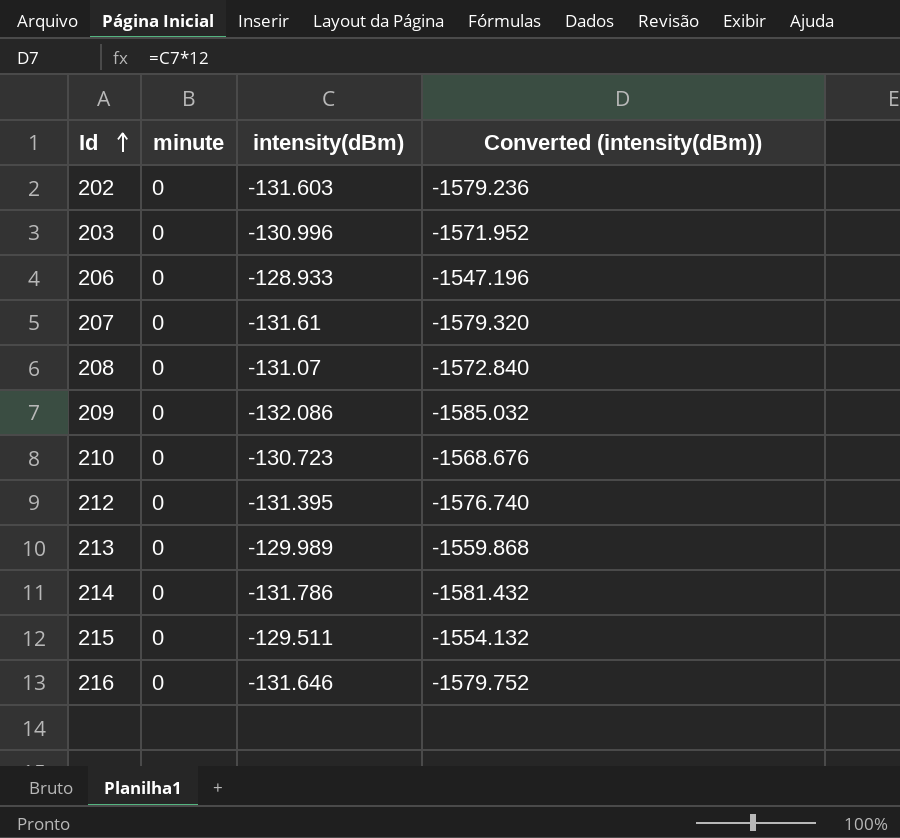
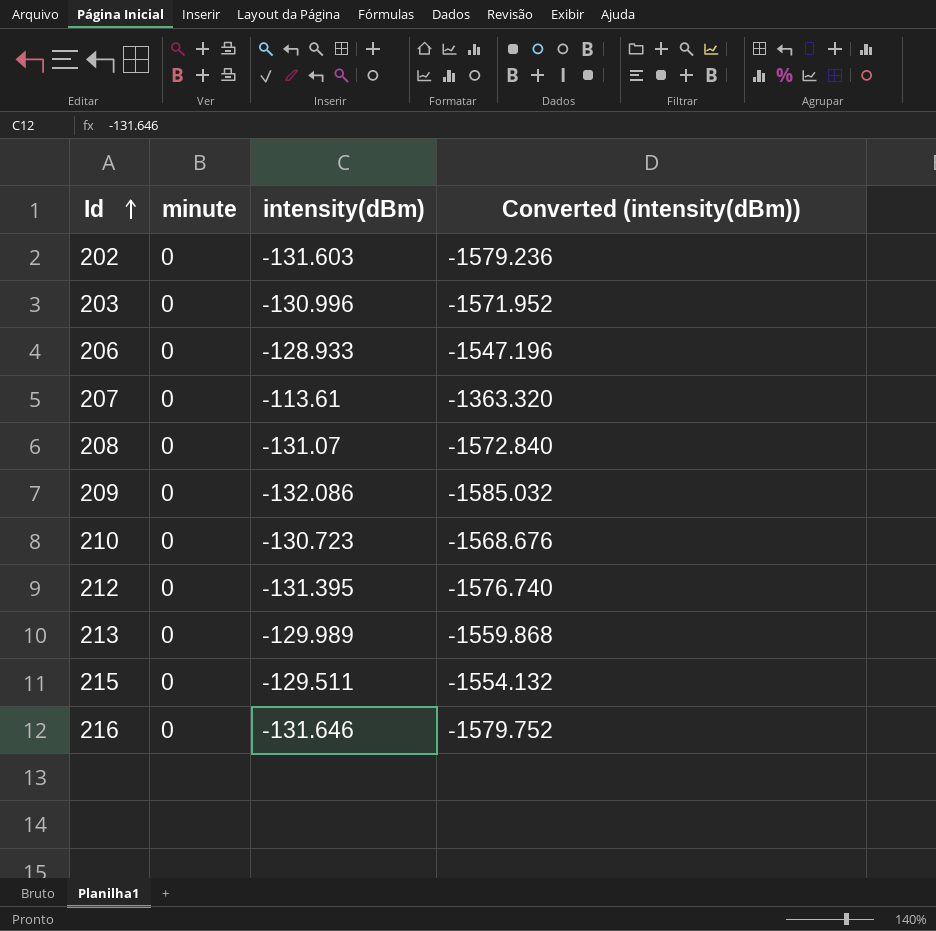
row 214: 0 | -131.786 | -1581.432 -> none
207 | intensity(dBm): -131.61 -> -113.61
207 | Converted (intensity(dBm)): -1579.320 -> -1363.320

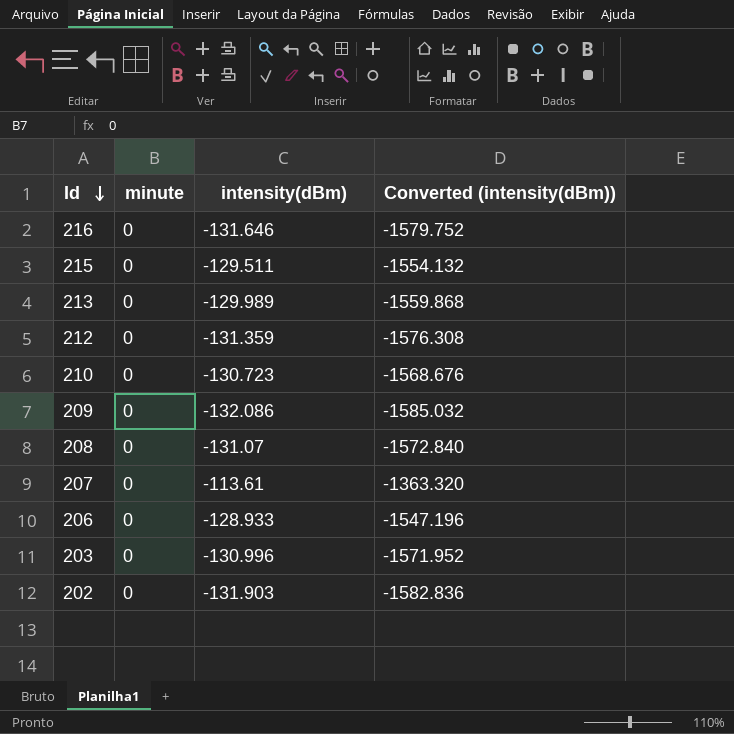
row order: Id ascending -> Id descending
212 | intensity(dBm): -131.395 -> -131.359
212 | Converted (intensity(dBm)): -1576.740 -> -1576.308
202 | intensity(dBm): -131.603 -> -131.903
202 | Converted (intensity(dBm)): -1579.236 -> -1582.836

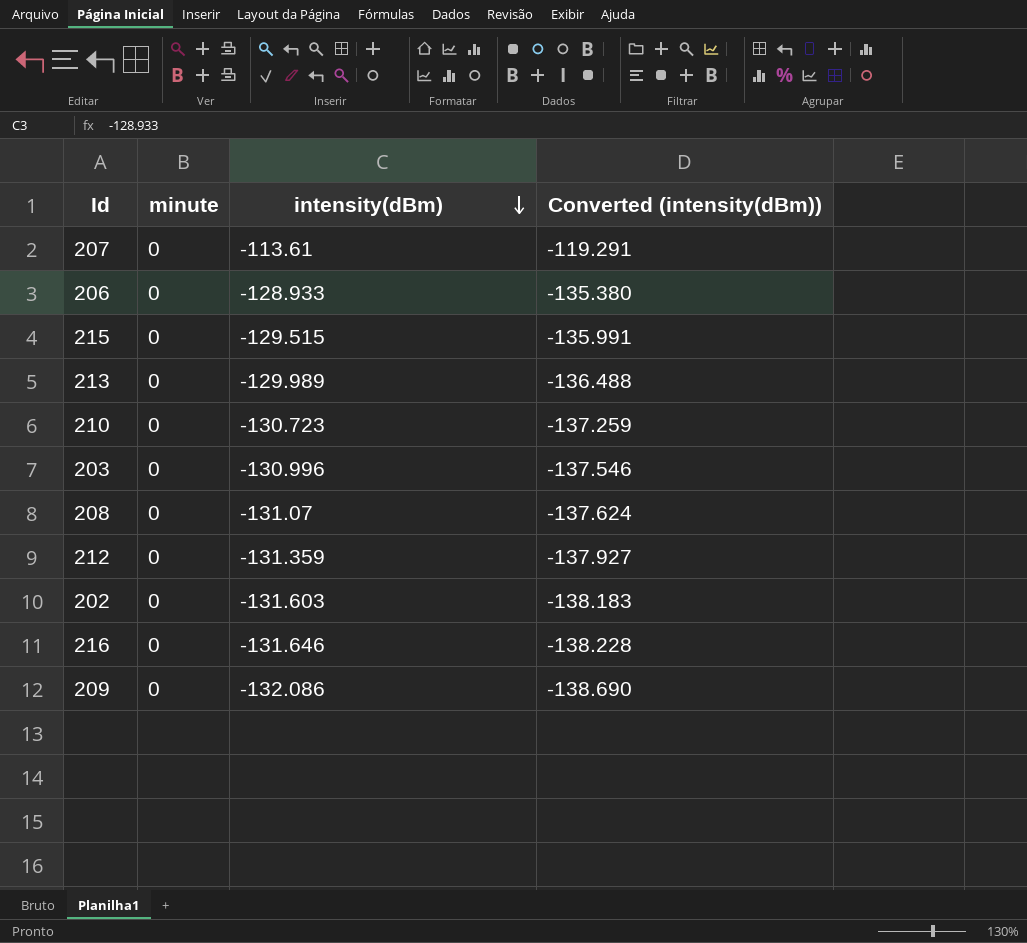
row order: Id descending -> intensity(dBm) descending
column Converted (intensity(dBm)) | formula: [intensity(dBm)] * 12 -> [intensity(dBm)] * 1.05
215 | intensity(dBm): -129.511 -> -129.515
202 | intensity(dBm): -131.903 -> -131.603

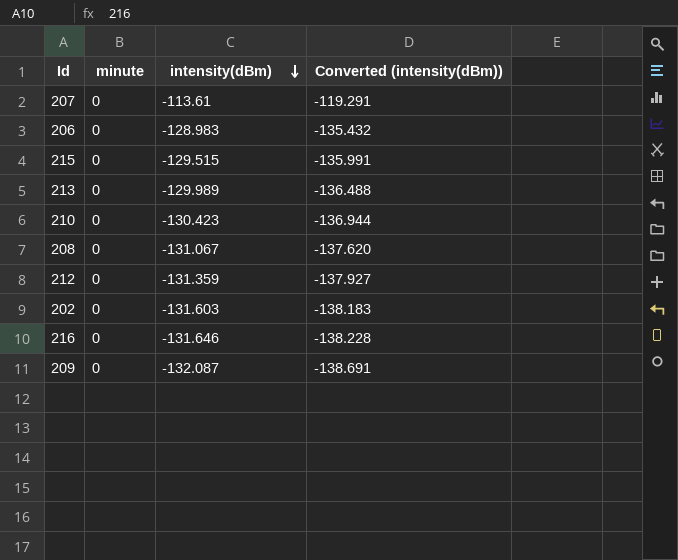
row 203: 0 | -130.996 | -137.546 -> none
206 | intensity(dBm): -128.933 -> -128.983
206 | Converted (intensity(dBm)): -135.380 -> -135.432
210 | intensity(dBm): -130.723 -> -130.423
210 | Converted (intensity(dBm)): -137.259 -> -136.944
208 | intensity(dBm): -131.07 -> -131.067
208 | Converted (intensity(dBm)): -137.624 -> -137.620
209 | intensity(dBm): -132.086 -> -132.087
209 | Converted (intensity(dBm)): -138.690 -> -138.691

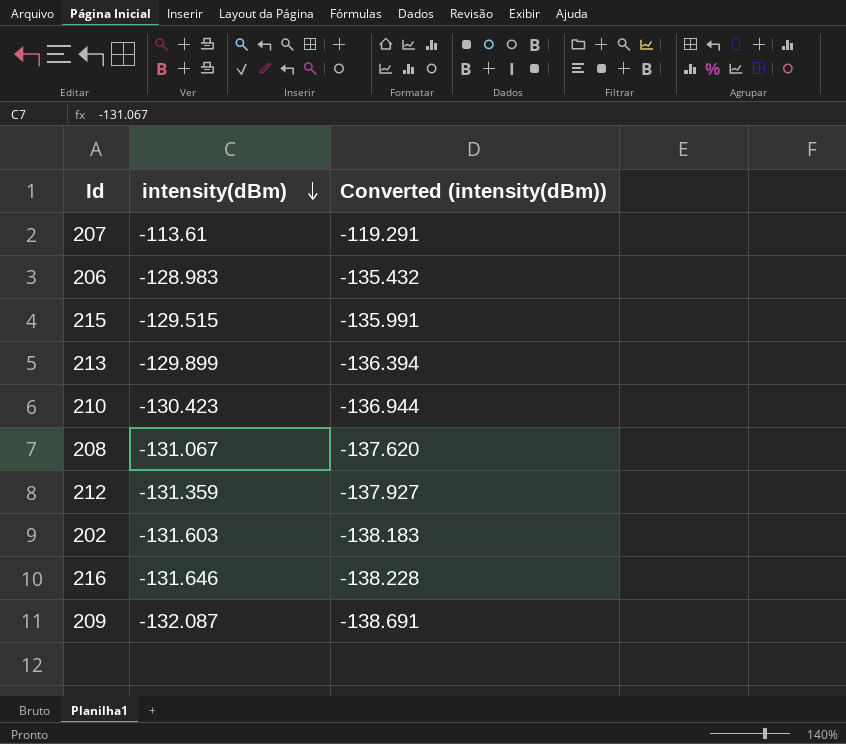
column minute | position: 2 -> none
213 | intensity(dBm): -129.989 -> -129.899
213 | Converted (intensity(dBm)): -136.488 -> -136.394

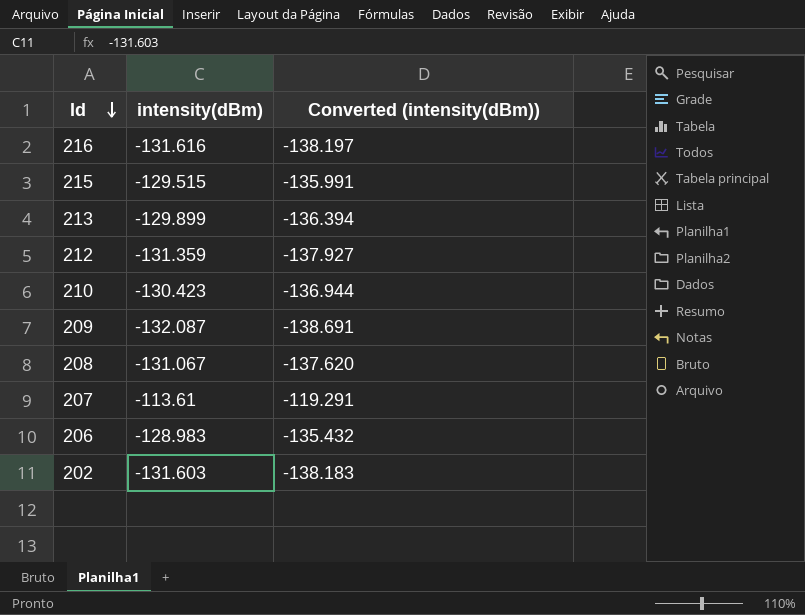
row order: intensity(dBm) descending -> Id descending
216 | intensity(dBm): -131.646 -> -131.616
216 | Converted (intensity(dBm)): -138.228 -> -138.197

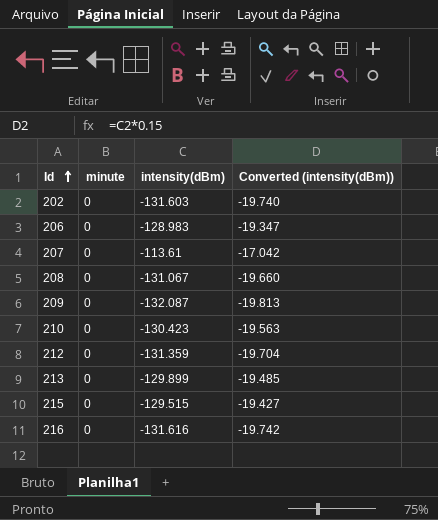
row order: Id descending -> Id ascending
column minute | position: none -> 2
column Converted (intensity(dBm)) | formula: [intensity(dBm)] * 1.05 -> [intensity(dBm)] * 0.15

